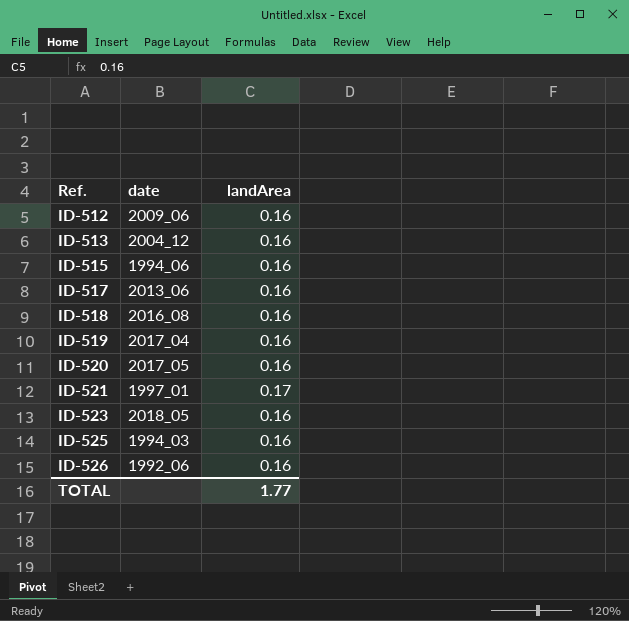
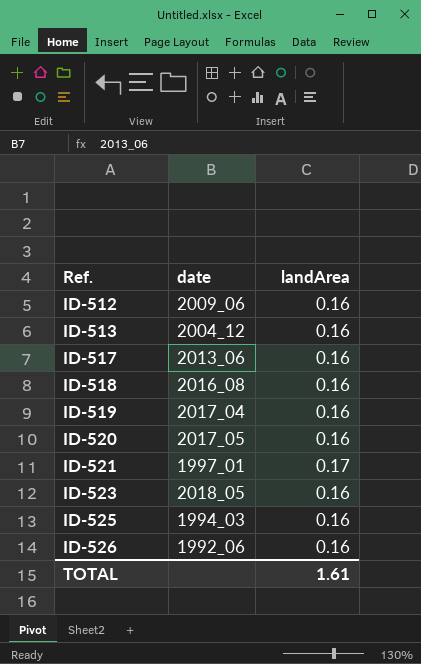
row ID-515: 1994_06 | 0.16 -> none
TOTAL | landArea: 1.77 -> 1.61

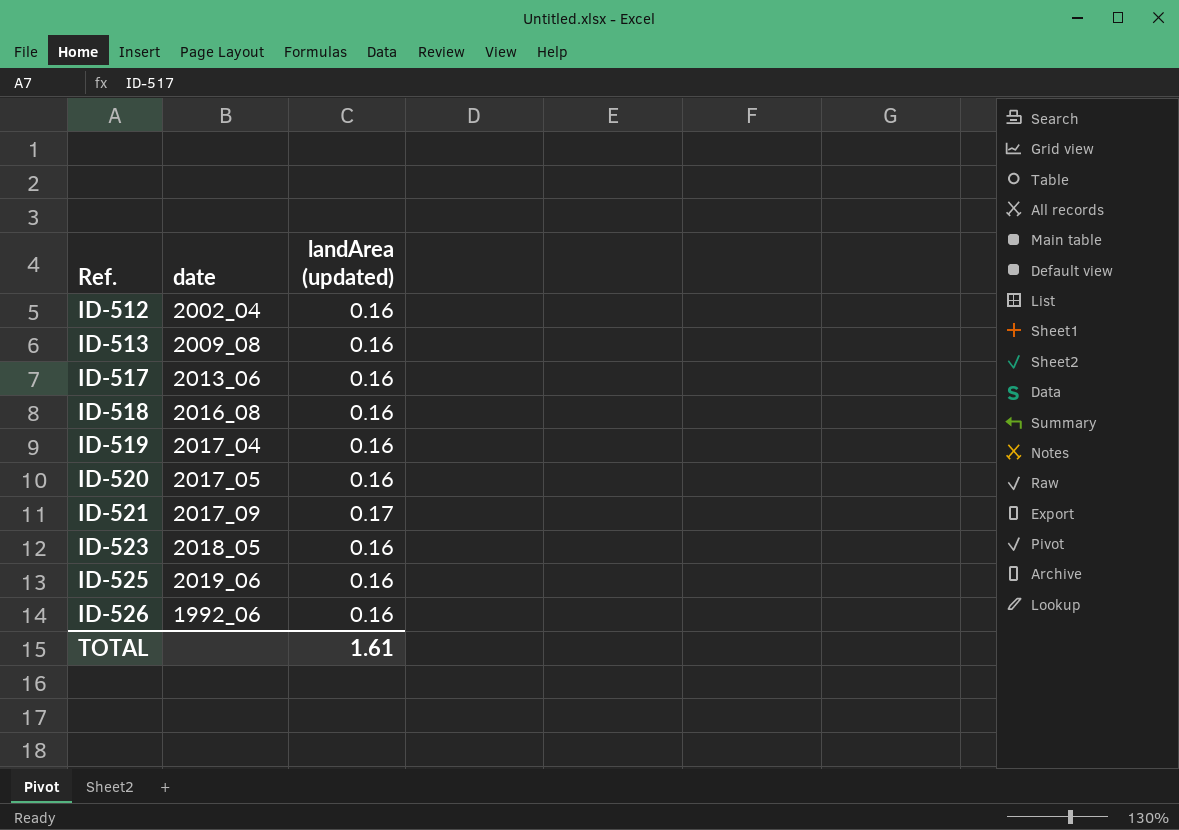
column name: landArea -> landArea (updated)
ID-512 | date: 2009_06 -> 2002_04
ID-513 | date: 2004_12 -> 2009_08
ID-521 | date: 1997_01 -> 2017_09
ID-525 | date: 1994_03 -> 2019_06

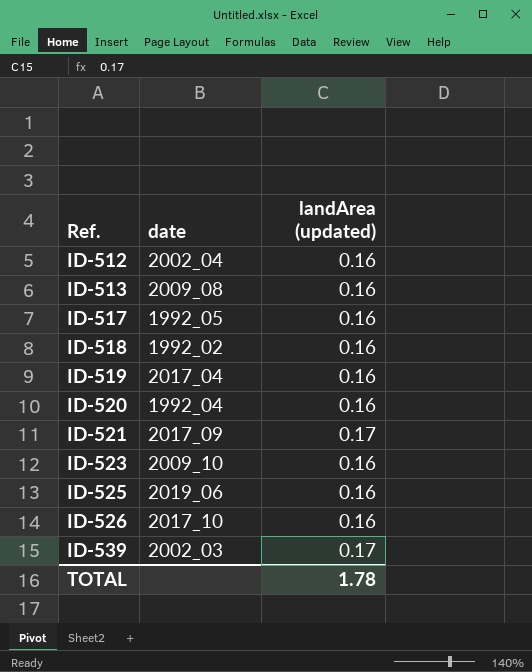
ID-517 | date: 2013_06 -> 1992_05
ID-518 | date: 2016_08 -> 1992_02
ID-520 | date: 2017_05 -> 1992_04
ID-523 | date: 2018_05 -> 2009_10
ID-526 | date: 1992_06 -> 2017_10
row ID-539: none -> 2002_03 | 0.17
TOTAL | landArea (updated): 1.61 -> 1.78

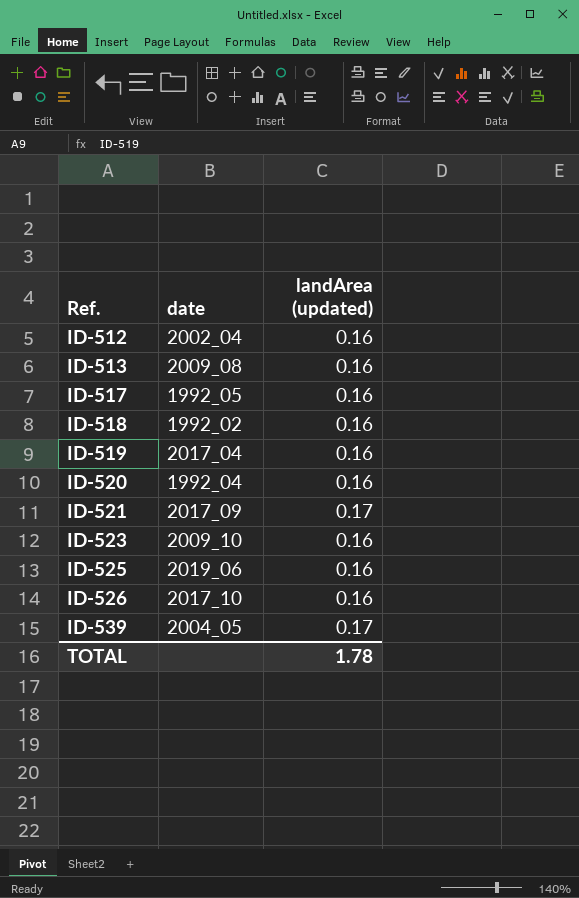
ID-539 | date: 2002_03 -> 2004_05

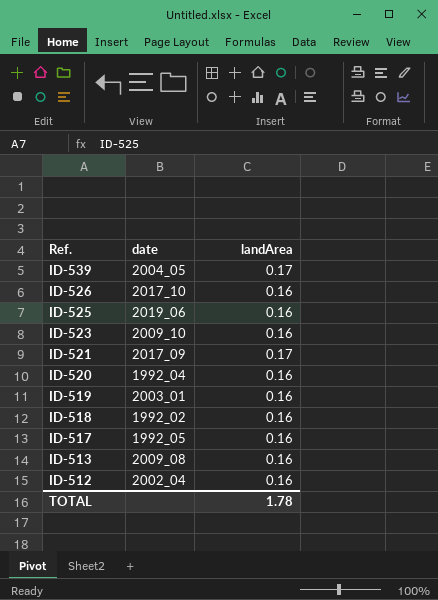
row order: Ref. ascending -> Ref. descending
column name: landArea (updated) -> landArea
ID-519 | date: 2017_04 -> 2003_01

